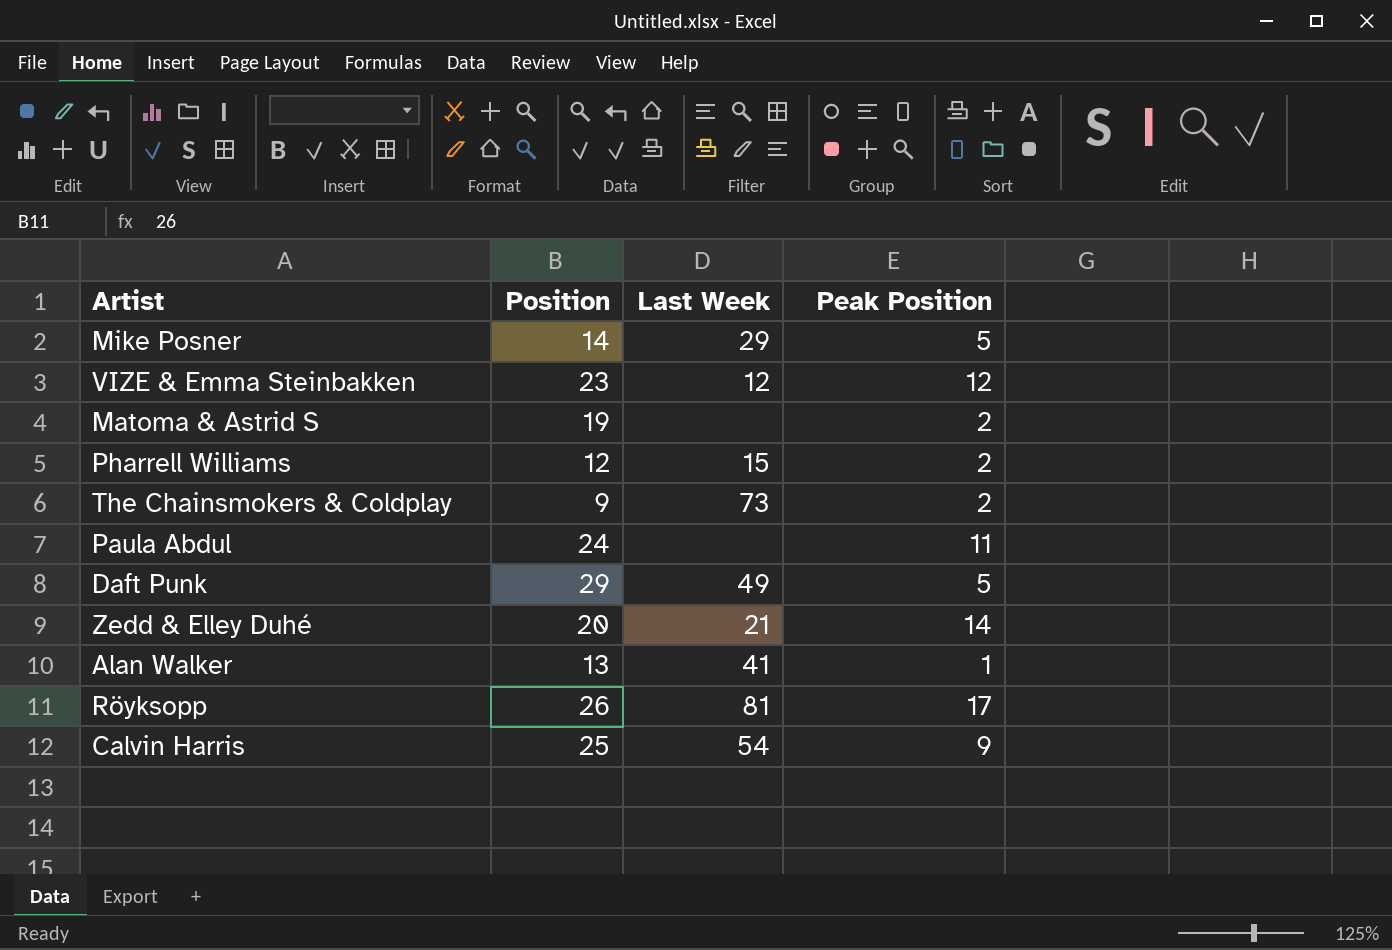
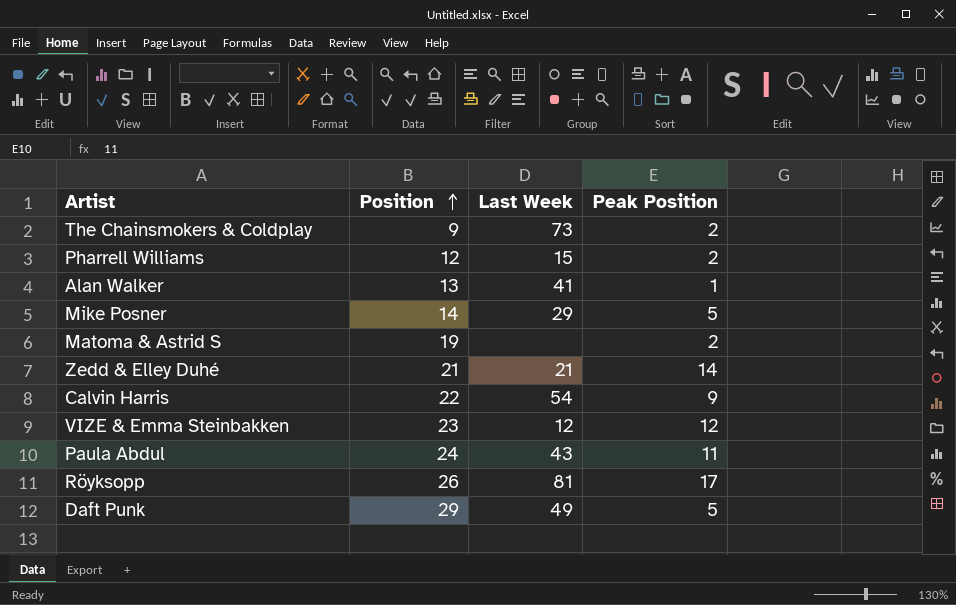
row order: none -> Position ascending
Zedd & Elley Duhé | Position: 20 -> 21
Calvin Harris | Position: 25 -> 22
Paula Abdul | Last Week: none -> 43

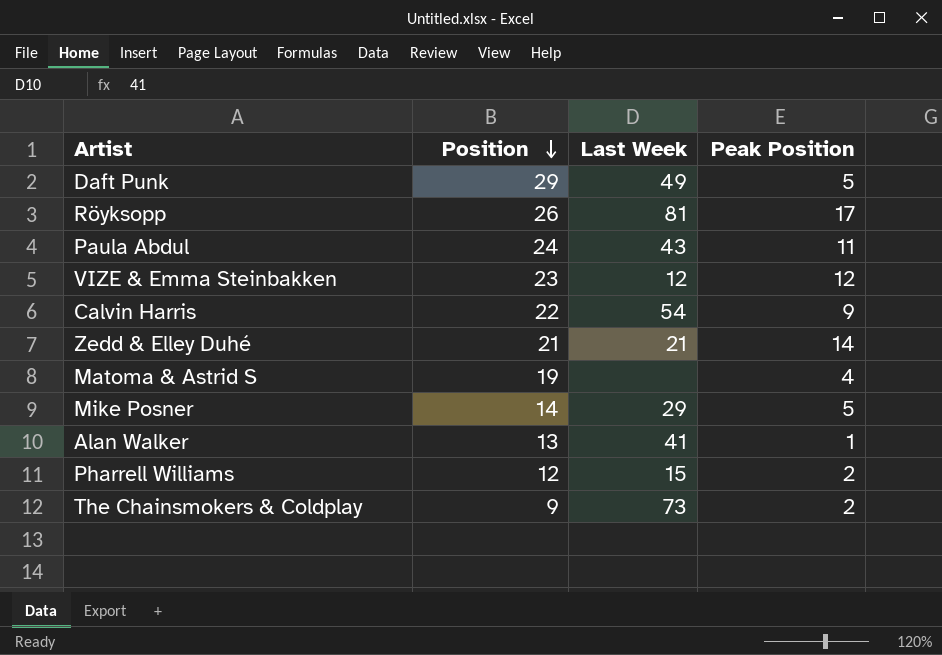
row order: Position ascending -> Position descending
Matoma & Astrid S | Peak Position: 2 -> 4

